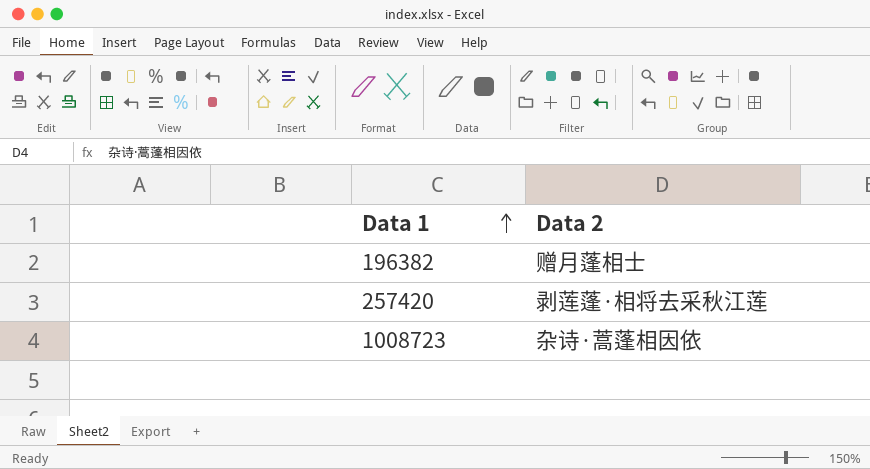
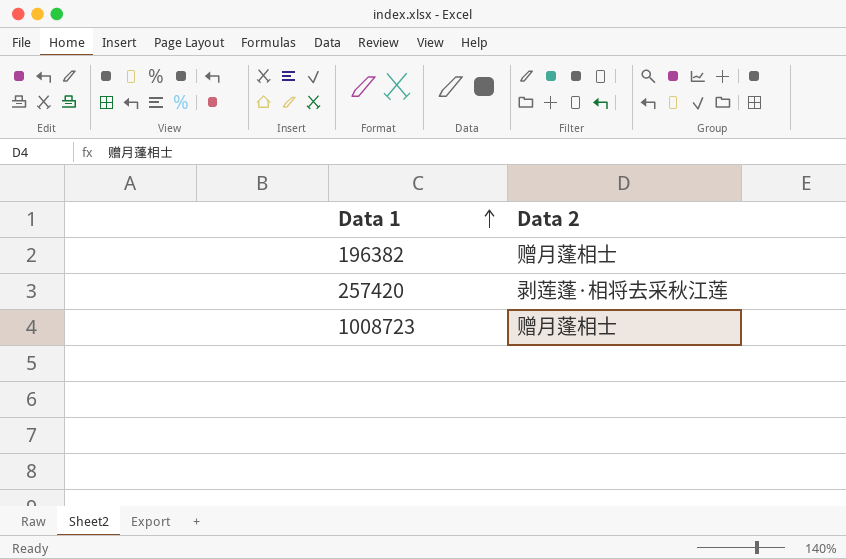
1008723 | Data 2: 杂诗·蒿蓬相因依 -> 赠月蓬相士

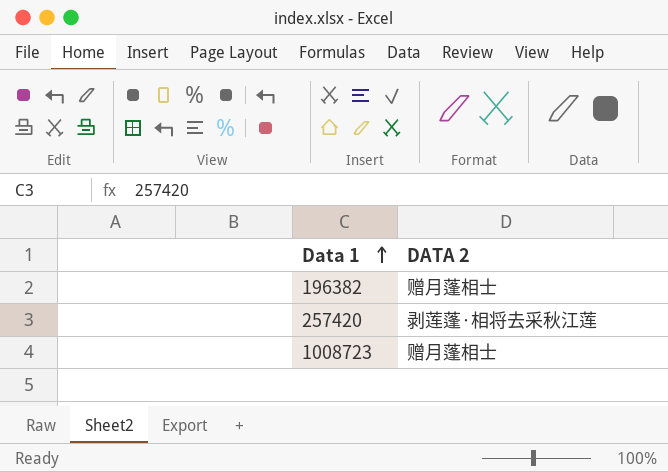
column name: Data 2 -> DATA 2

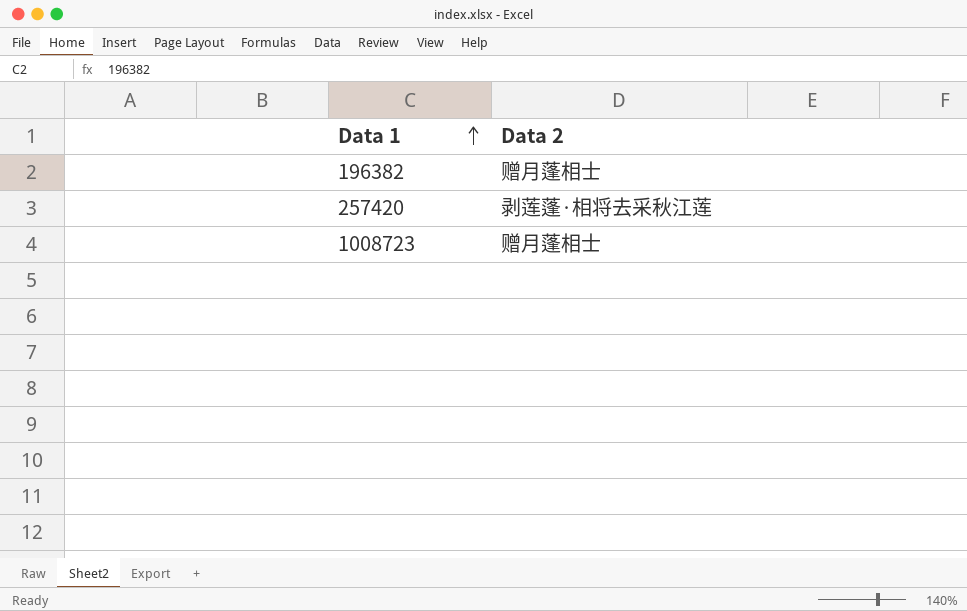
column name: DATA 2 -> Data 2

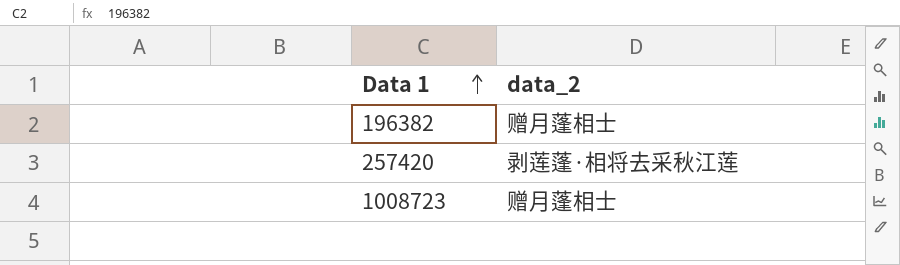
column name: Data 2 -> data_2

